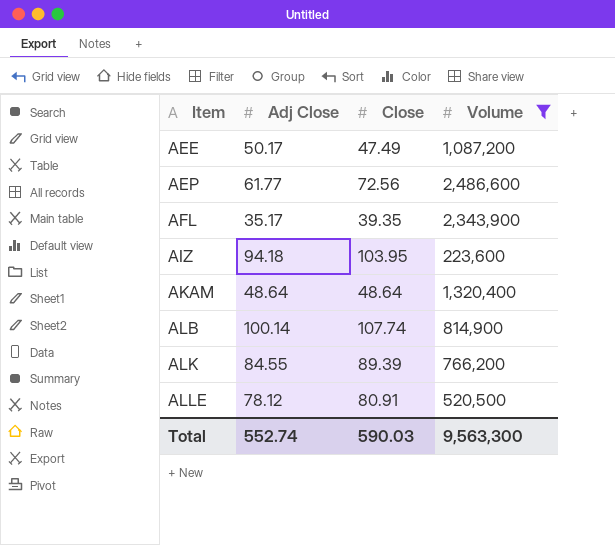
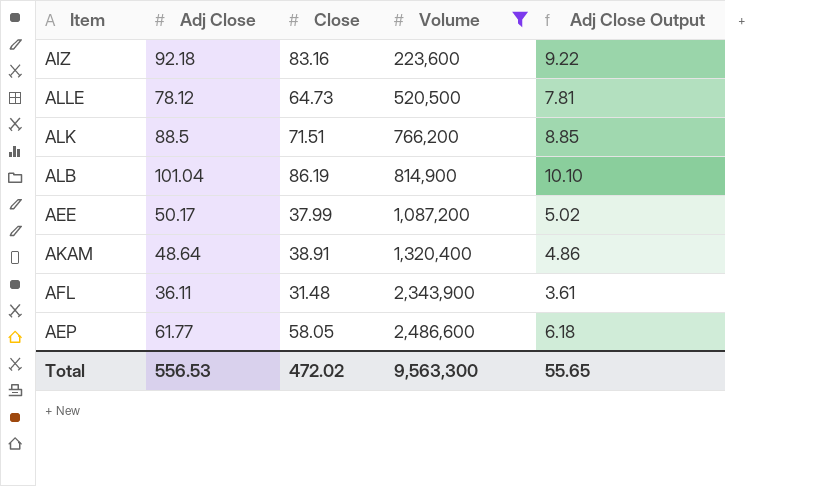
row order: Item ascending -> Volume ascending
column Adj Close Output | formula: none -> [Adj Close] * 0.1
AIZ | Adj Close: 94.18 -> 92.18
AIZ | Close: 103.95 -> 83.16
ALLE | Close: 80.91 -> 64.73
ALK | Adj Close: 84.55 -> 88.5
ALK | Close: 89.39 -> 71.51
ALB | Adj Close: 100.14 -> 101.04
ALB | Close: 107.74 -> 86.19
AEE | Close: 47.49 -> 37.99
AKAM | Close: 48.64 -> 38.91
AFL | Adj Close: 35.17 -> 36.11
AFL | Close: 39.35 -> 31.48
AEP | Close: 72.56 -> 58.05
Total | Adj Close: 552.74 -> 556.53
Total | Close: 590.03 -> 472.02

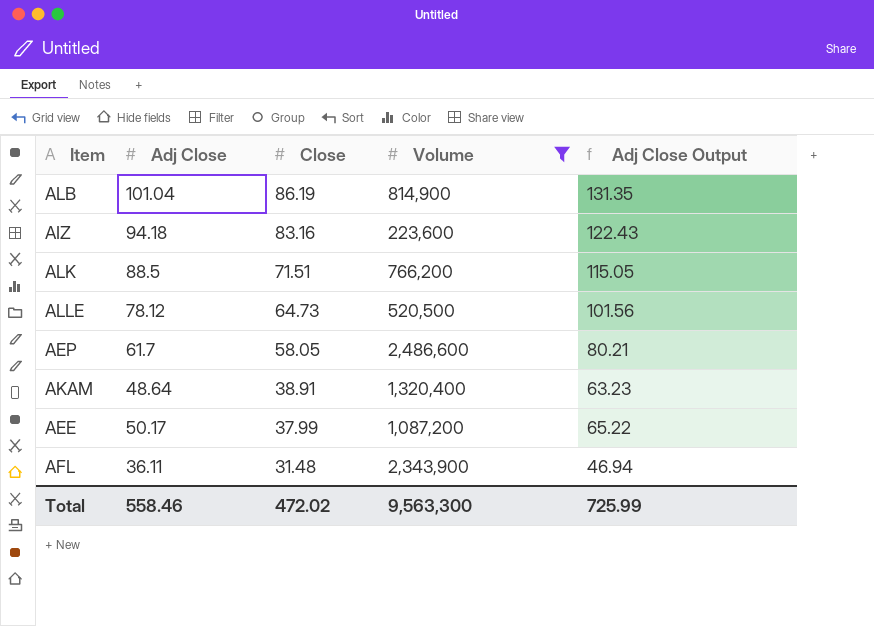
row order: Volume ascending -> Close descending
column Adj Close Output | formula: [Adj Close] * 0.1 -> [Adj Close] * 1.3
AIZ | Adj Close: 92.18 -> 94.18
AEP | Adj Close: 61.77 -> 61.7
Total | Adj Close: 556.53 -> 558.46
Total | Adj Close Output: 55.65 -> 725.99

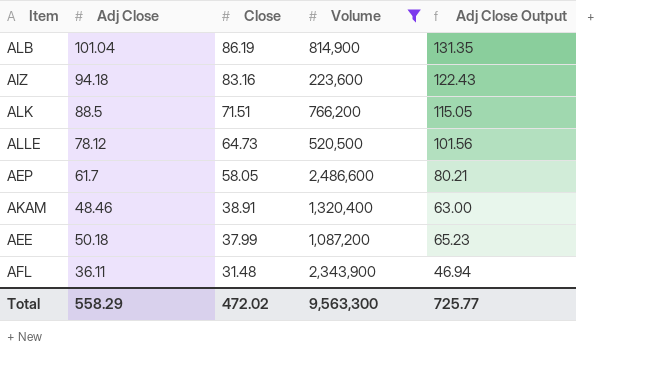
AKAM | Adj Close: 48.64 -> 48.46
AKAM | Adj Close Output: 63.23 -> 63.00
AEE | Adj Close: 50.17 -> 50.18
AEE | Adj Close Output: 65.22 -> 65.23
Total | Adj Close: 558.46 -> 558.29
Total | Adj Close Output: 725.99 -> 725.77

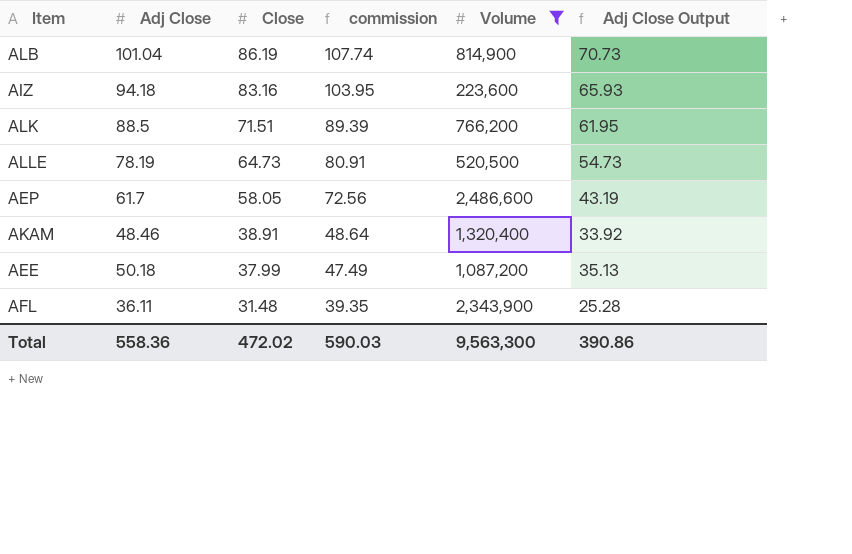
column commission | formula: none -> [Close] * 1.25
column Adj Close Output | formula: [Adj Close] * 1.3 -> [Adj Close] * 0.7
ALLE | Adj Close: 78.12 -> 78.19
Total | Adj Close: 558.29 -> 558.36
Total | Adj Close Output: 725.77 -> 390.86

